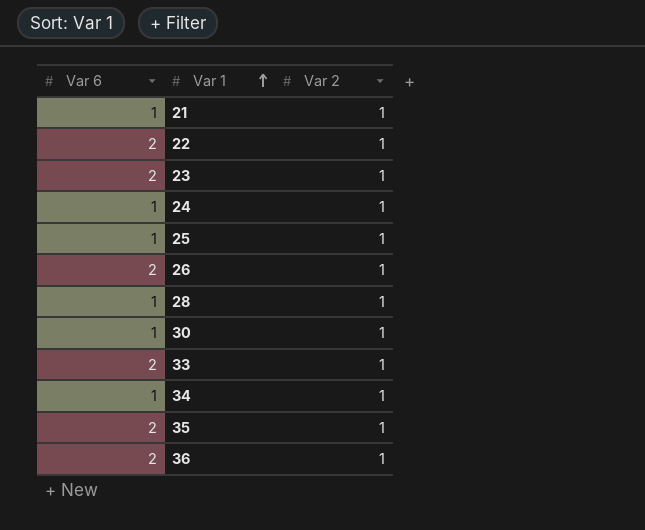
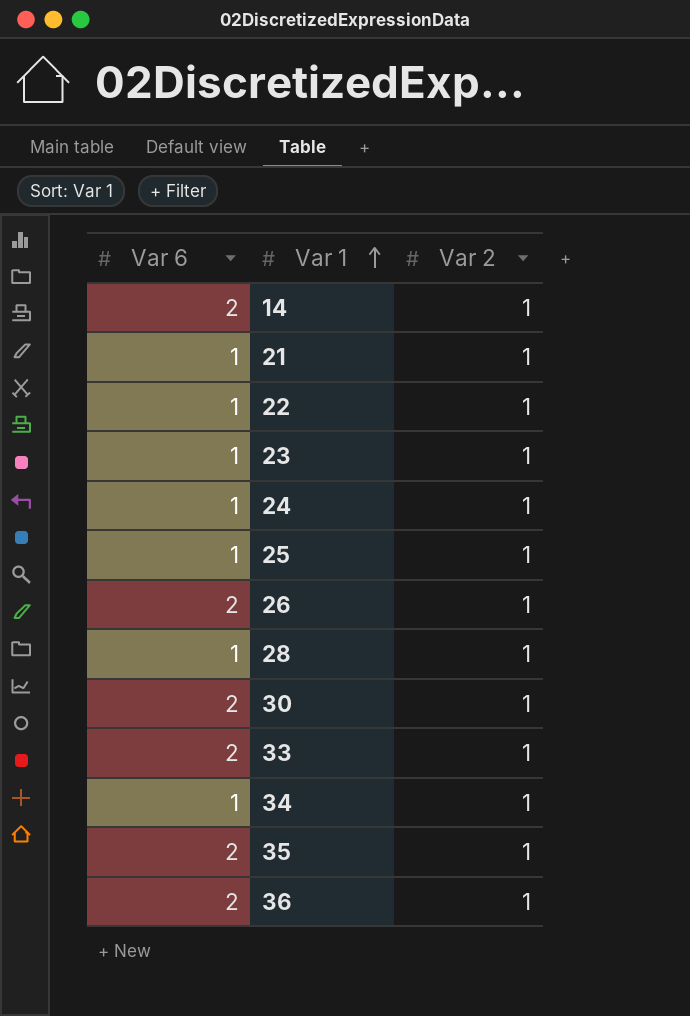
row 14: none -> 2 | 1
22 | Var 6: 2 -> 1
23 | Var 6: 2 -> 1
30 | Var 6: 1 -> 2

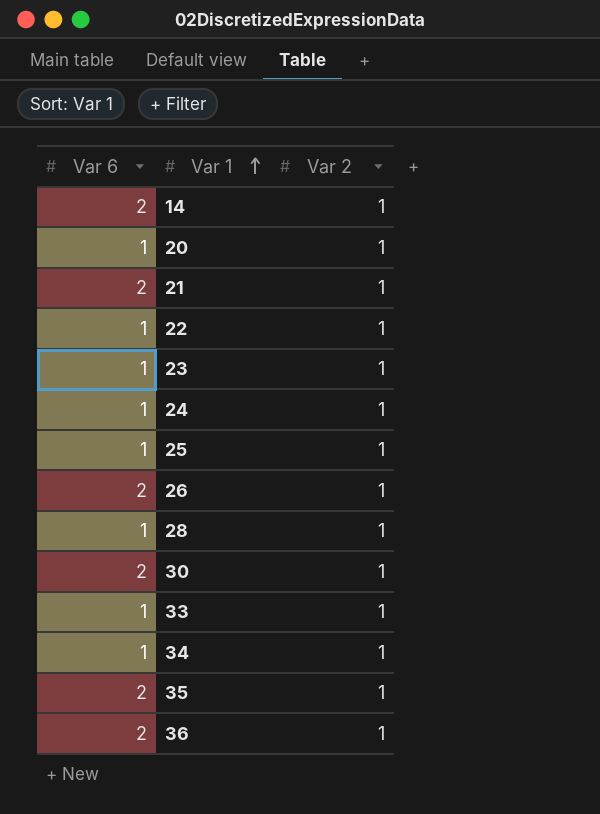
row 20: none -> 1 | 1
21 | Var 6: 1 -> 2
33 | Var 6: 2 -> 1

